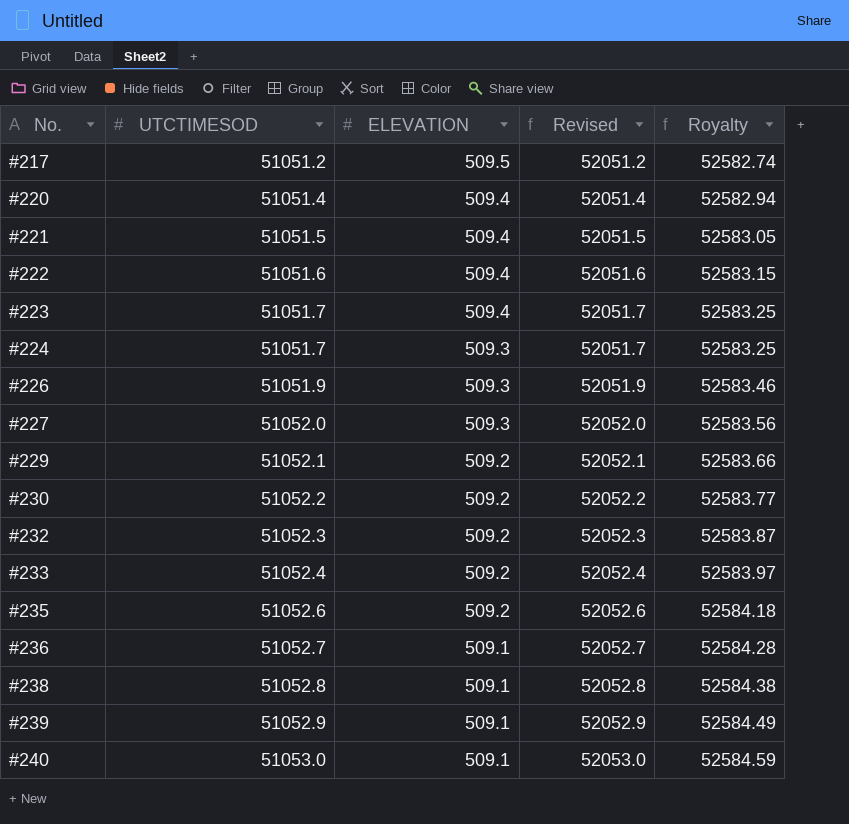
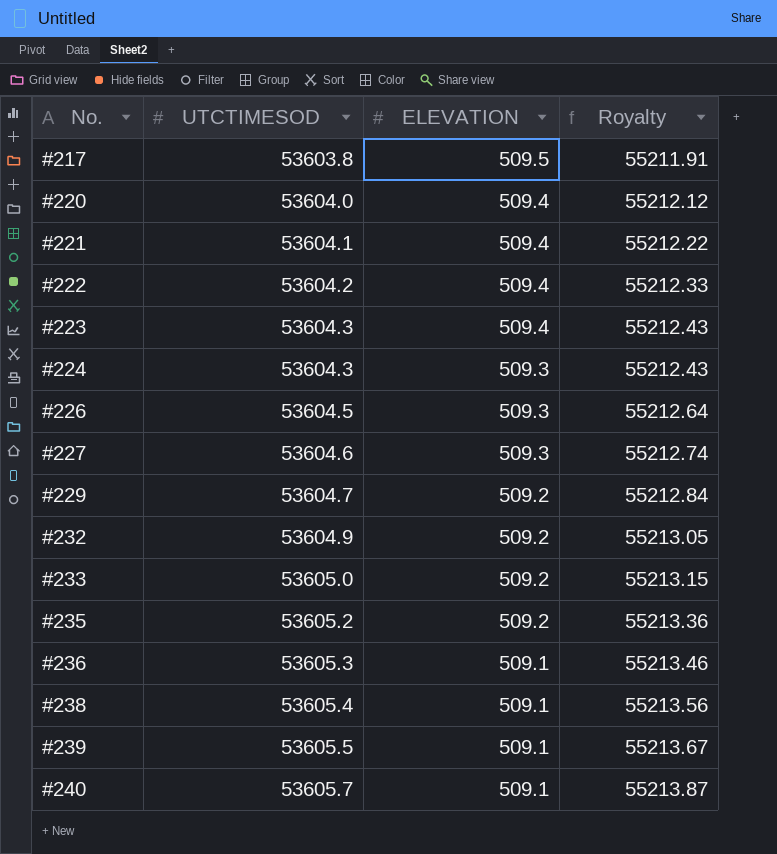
column Revised | formula: [UTCTIMESOD] + 1000 -> none
row #230: 51052.2 | 509.2 | 52052.2 | 52583.77 -> none
#217 | UTCTIMESOD: 51051.2 -> 53603.8
#217 | Royalty: 52582.74 -> 55211.91
#220 | UTCTIMESOD: 51051.4 -> 53604.0
#220 | Royalty: 52582.94 -> 55212.12
#221 | UTCTIMESOD: 51051.5 -> 53604.1
#221 | Royalty: 52583.05 -> 55212.22
#222 | UTCTIMESOD: 51051.6 -> 53604.2
#222 | Royalty: 52583.15 -> 55212.33
#223 | UTCTIMESOD: 51051.7 -> 53604.3
#223 | Royalty: 52583.25 -> 55212.43
#224 | UTCTIMESOD: 51051.7 -> 53604.3
#224 | Royalty: 52583.25 -> 55212.43
#226 | UTCTIMESOD: 51051.9 -> 53604.5
#226 | Royalty: 52583.46 -> 55212.64
#227 | UTCTIMESOD: 51052.0 -> 53604.6
#227 | Royalty: 52583.56 -> 55212.74
#229 | UTCTIMESOD: 51052.1 -> 53604.7
#229 | Royalty: 52583.66 -> 55212.84
#232 | UTCTIMESOD: 51052.3 -> 53604.9
#232 | Royalty: 52583.87 -> 55213.05
#233 | UTCTIMESOD: 51052.4 -> 53605.0
#233 | Royalty: 52583.97 -> 55213.15
#235 | UTCTIMESOD: 51052.6 -> 53605.2
#235 | Royalty: 52584.18 -> 55213.36
#236 | UTCTIMESOD: 51052.7 -> 53605.3
#236 | Royalty: 52584.28 -> 55213.46
#238 | UTCTIMESOD: 51052.8 -> 53605.4
#238 | Royalty: 52584.38 -> 55213.56
#239 | UTCTIMESOD: 51052.9 -> 53605.5
#239 | Royalty: 52584.49 -> 55213.67
#240 | UTCTIMESOD: 51053.0 -> 53605.7
#240 | Royalty: 52584.59 -> 55213.87

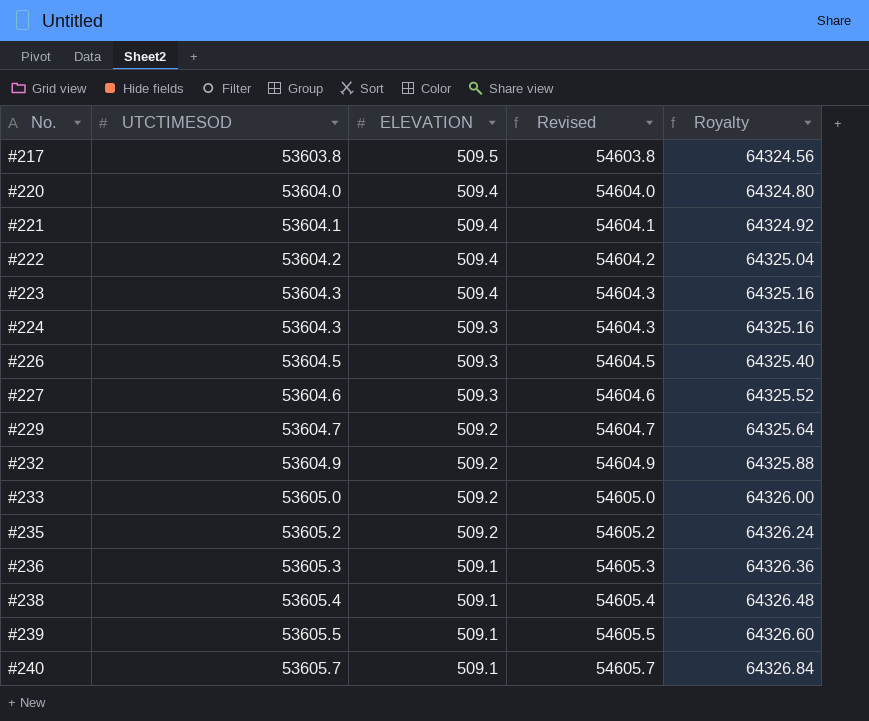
column Revised | formula: none -> [UTCTIMESOD] + 1000
column Royalty | formula: [UTCTIMESOD] * 1.03 -> [UTCTIMESOD] * 1.2

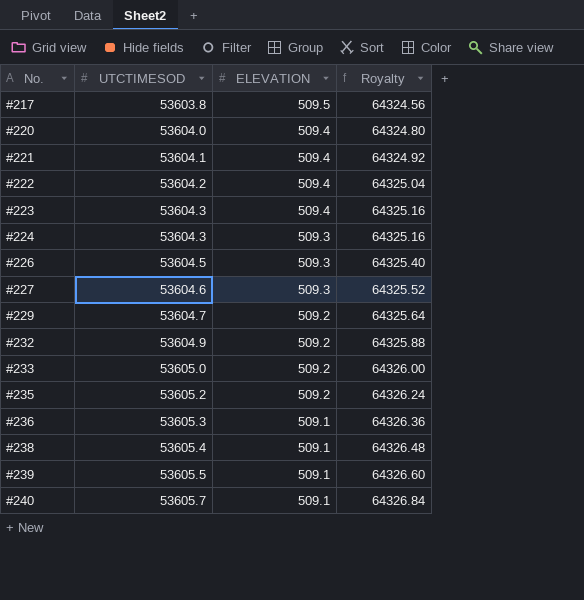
column Revised | formula: [UTCTIMESOD] + 1000 -> none

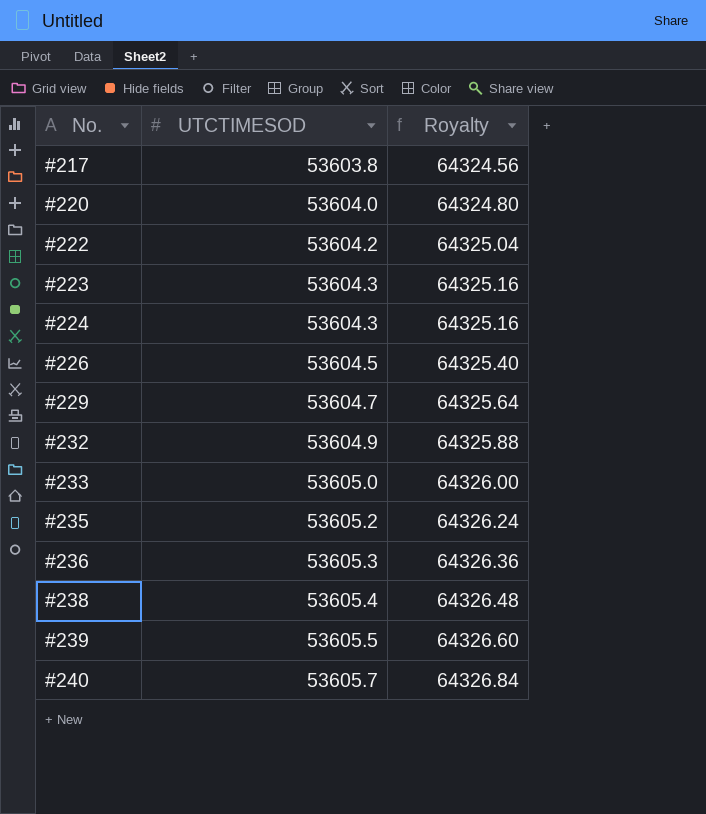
column ELEVATION | position: 3 -> none
row #221: 53604.1 | 509.4 | 64324.92 -> none
row #227: 53604.6 | 509.3 | 64325.52 -> none

